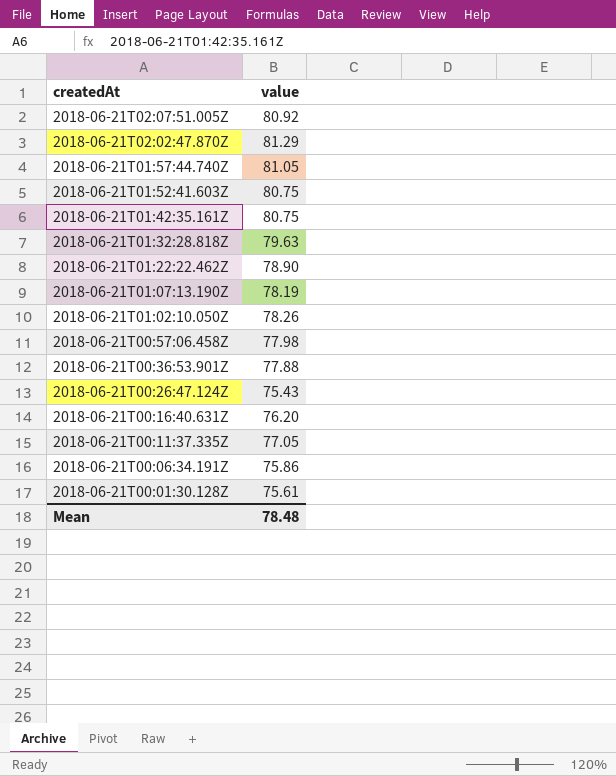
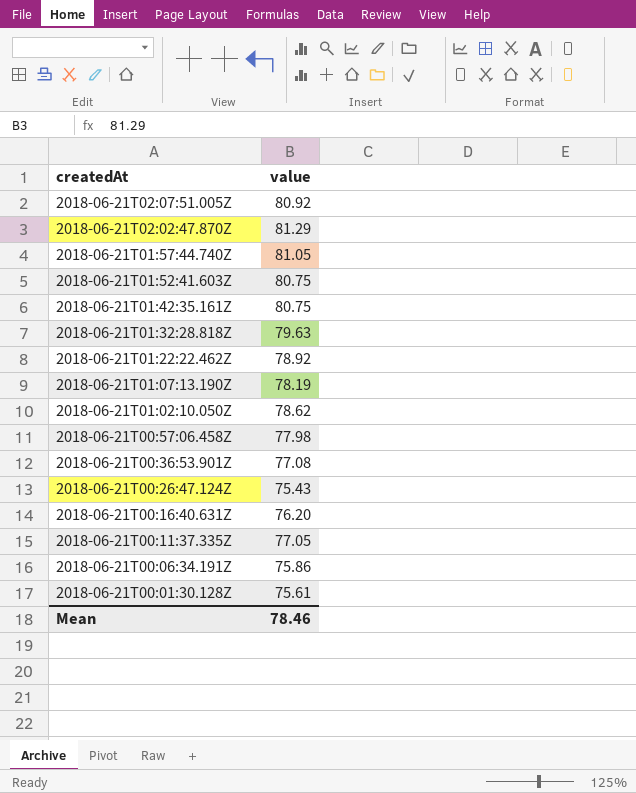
2018-06-21T01:22:22.462Z | value: 78.90 -> 78.92
2018-06-21T01:02:10.050Z | value: 78.26 -> 78.62
2018-06-21T00:36:53.901Z | value: 77.88 -> 77.08
Mean | value: 78.48 -> 78.46

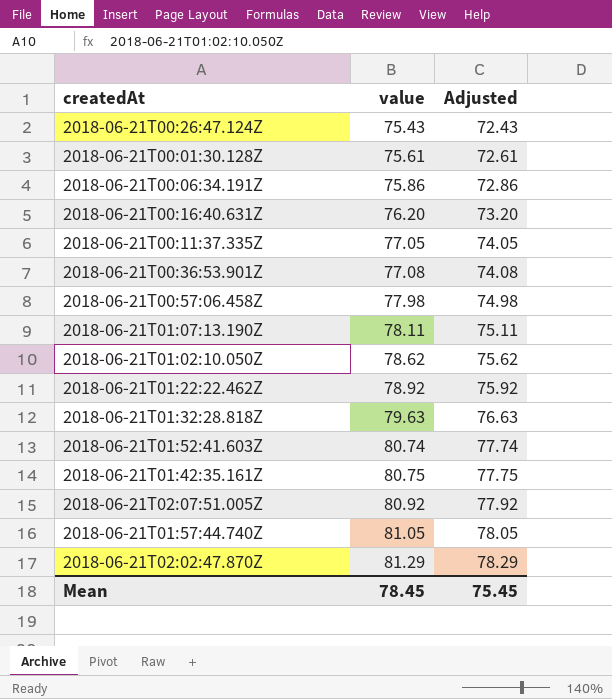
row order: createdAt descending -> value ascending
column Adjusted | formula: none -> [value] - 3
2018-06-21T01:07:13.190Z | value: 78.19 -> 78.11
2018-06-21T01:52:41.603Z | value: 80.75 -> 80.74
Mean | value: 78.46 -> 78.45

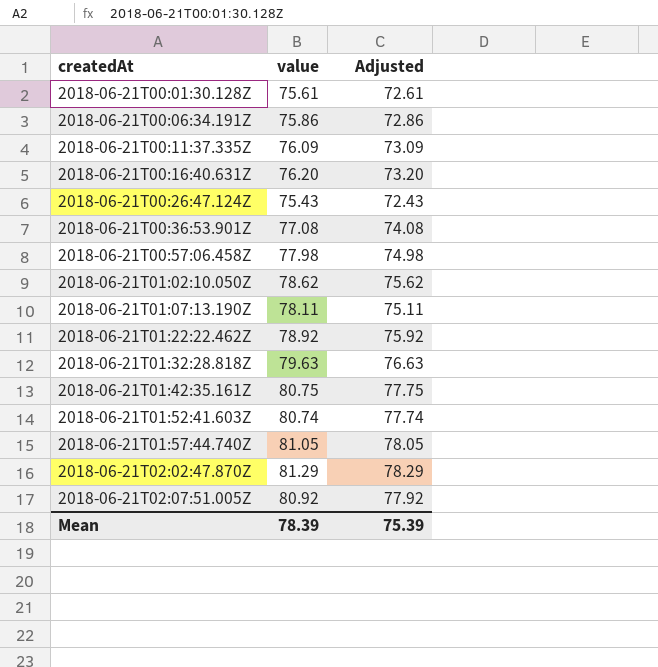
row order: value ascending -> createdAt ascending
2018-06-21T00:11:37.335Z | value: 77.05 -> 76.09
2018-06-21T00:11:37.335Z | Adjusted: 74.05 -> 73.09
Mean | value: 78.45 -> 78.39
Mean | Adjusted: 75.45 -> 75.39

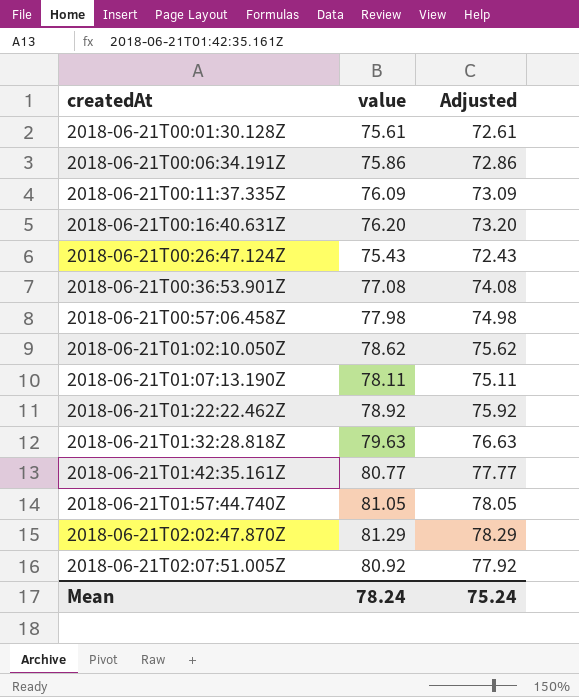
row 2018-06-21T01:52:41.603Z: 80.74 | 77.74 -> none
2018-06-21T01:42:35.161Z | value: 80.75 -> 80.77
2018-06-21T01:42:35.161Z | Adjusted: 77.75 -> 77.77
Mean | value: 78.39 -> 78.24
Mean | Adjusted: 75.39 -> 75.24

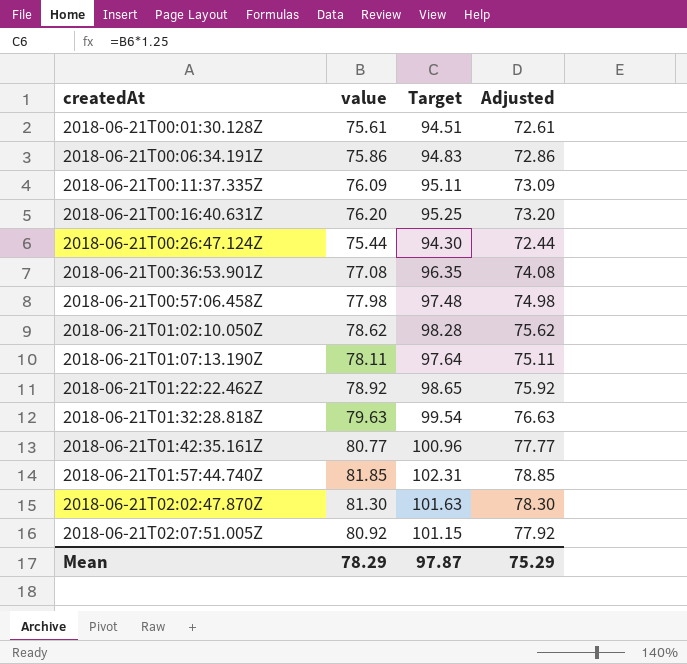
column Target | formula: none -> [value] * 1.25
2018-06-21T00:26:47.124Z | value: 75.43 -> 75.44
2018-06-21T00:26:47.124Z | Adjusted: 72.43 -> 72.44
2018-06-21T01:57:44.740Z | value: 81.05 -> 81.85
2018-06-21T01:57:44.740Z | Adjusted: 78.05 -> 78.85
2018-06-21T02:02:47.870Z | value: 81.29 -> 81.30
2018-06-21T02:02:47.870Z | Adjusted: 78.29 -> 78.30
Mean | value: 78.24 -> 78.29
Mean | Adjusted: 75.24 -> 75.29

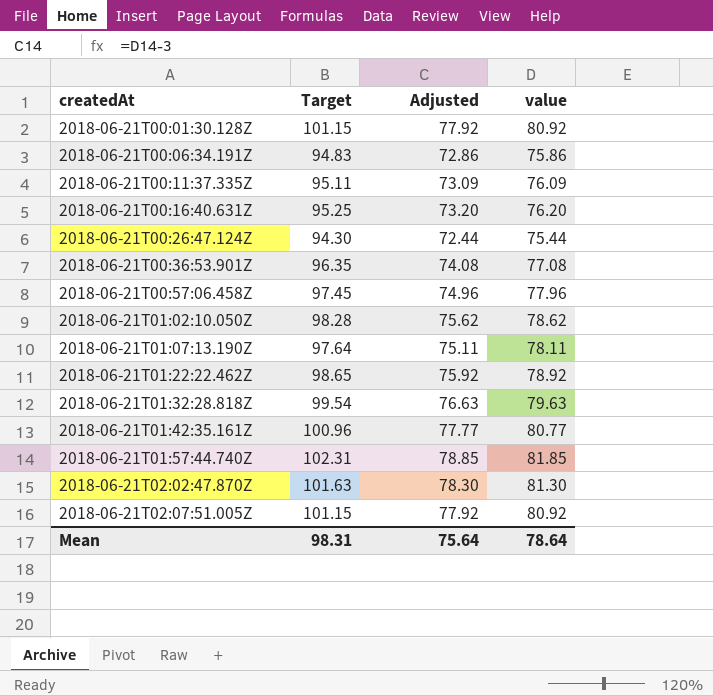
column value | position: 2 -> 4
2018-06-21T00:01:30.128Z | Target: 94.51 -> 101.15
2018-06-21T00:01:30.128Z | Adjusted: 72.61 -> 77.92
2018-06-21T00:01:30.128Z | value: 75.61 -> 80.92
2018-06-21T00:57:06.458Z | Target: 97.48 -> 97.45
2018-06-21T00:57:06.458Z | Adjusted: 74.98 -> 74.96
2018-06-21T00:57:06.458Z | value: 77.98 -> 77.96
Mean | Target: 97.87 -> 98.31
Mean | Adjusted: 75.29 -> 75.64
Mean | value: 78.29 -> 78.64

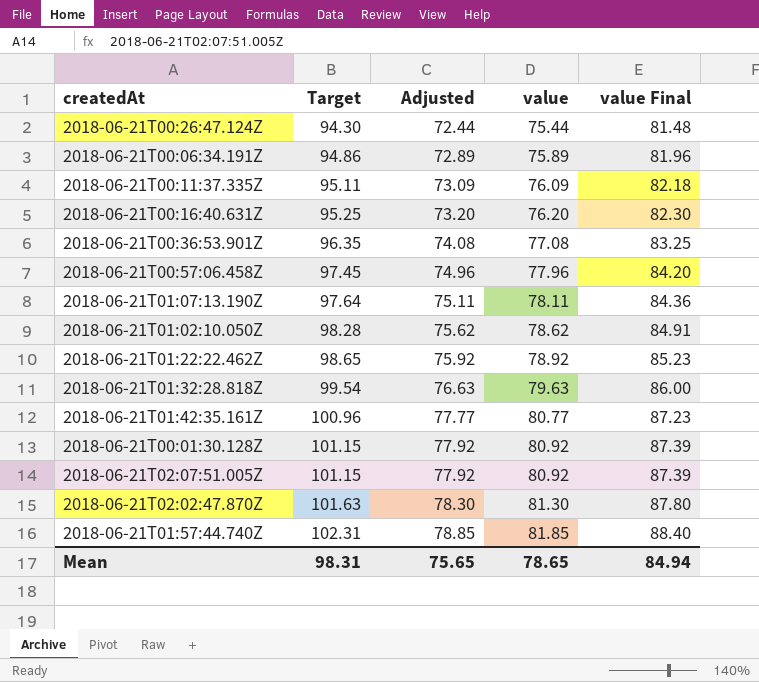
row order: createdAt ascending -> Target ascending
column value Final | formula: none -> [value] * 1.08
2018-06-21T00:06:34.191Z | Target: 94.83 -> 94.86
2018-06-21T00:06:34.191Z | Adjusted: 72.86 -> 72.89
2018-06-21T00:06:34.191Z | value: 75.86 -> 75.89
Mean | Adjusted: 75.64 -> 75.65
Mean | value: 78.64 -> 78.65

